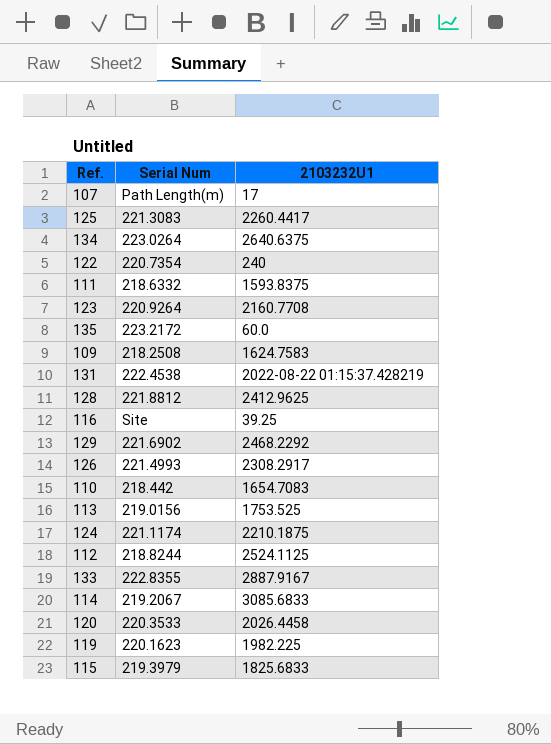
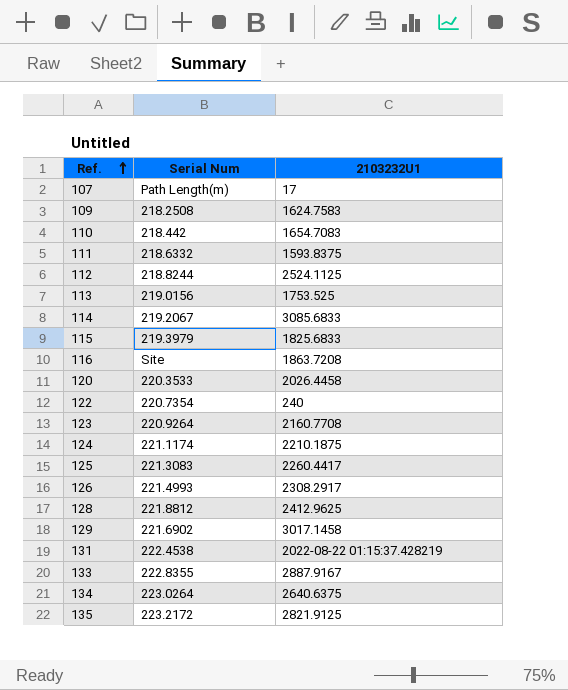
row order: none -> Ref. ascending
row 119: 220.1623 | 1982.225 -> none
116 | 2103232U1: 39.25 -> 1863.7208
129 | 2103232U1: 2468.2292 -> 3017.1458
135 | 2103232U1: 60.0 -> 2821.9125

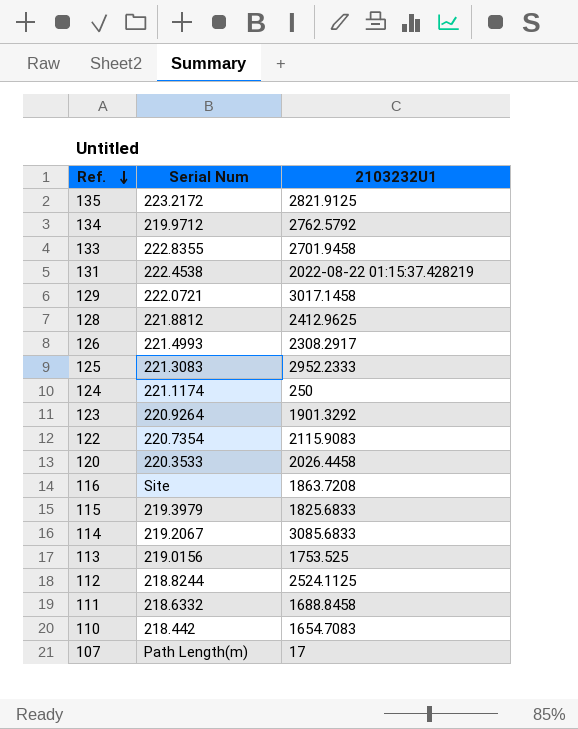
row order: Ref. ascending -> Ref. descending
row 109: 218.2508 | 1624.7583 -> none
134 | Serial Num: 223.0264 -> 219.9712
134 | 2103232U1: 2640.6375 -> 2762.5792
133 | 2103232U1: 2887.9167 -> 2701.9458
129 | Serial Num: 221.6902 -> 222.0721
125 | 2103232U1: 2260.4417 -> 2952.2333
124 | 2103232U1: 2210.1875 -> 250
123 | 2103232U1: 2160.7708 -> 1901.3292
122 | 2103232U1: 240 -> 2115.9083
111 | 2103232U1: 1593.8375 -> 1688.8458

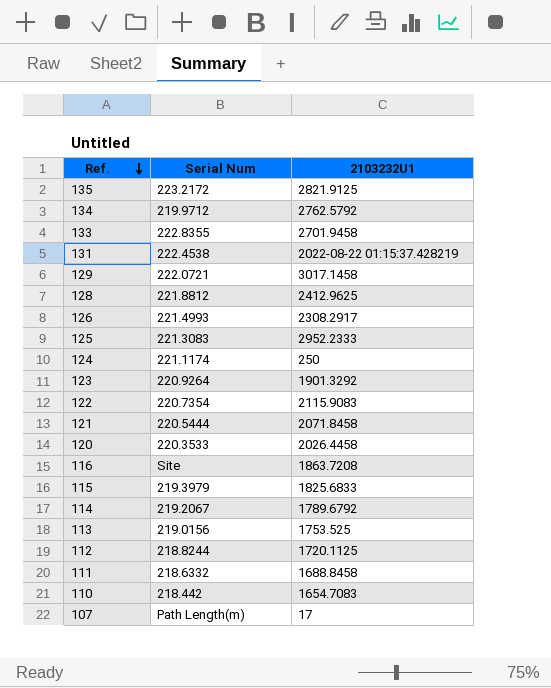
row 121: none -> 220.5444 | 2071.8458
114 | 2103232U1: 3085.6833 -> 1789.6792
112 | 2103232U1: 2524.1125 -> 1720.1125

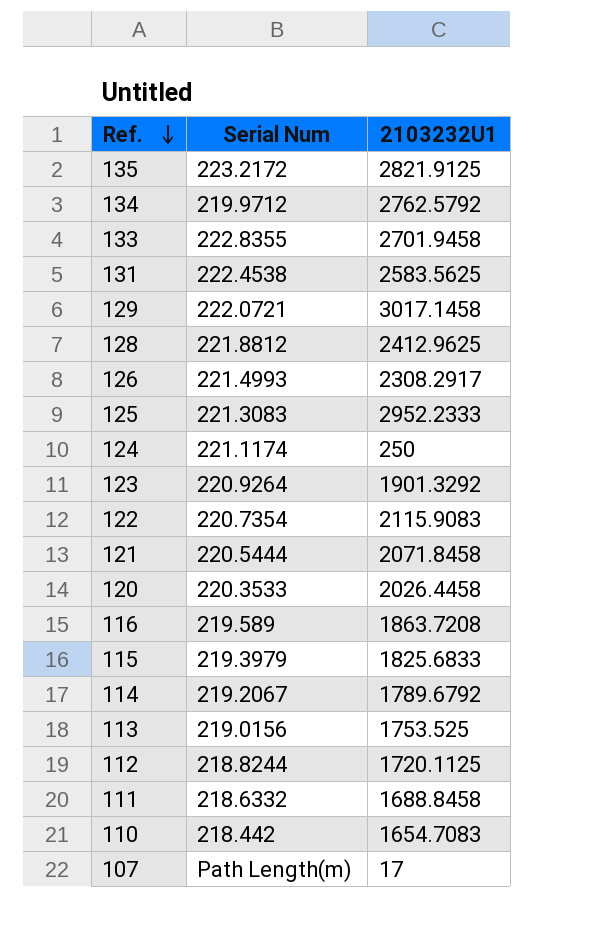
131 | 2103232U1: 2022-08-22 01:15:37.428219 -> 2583.5625
116 | Serial Num: Site -> 219.589

